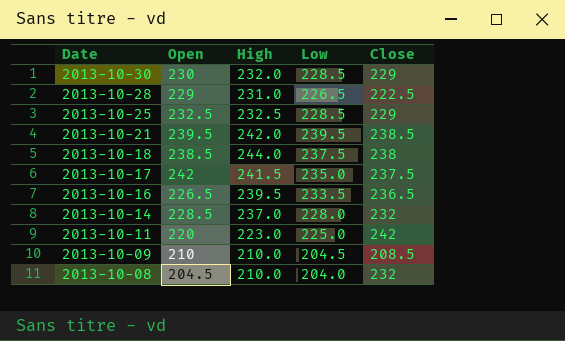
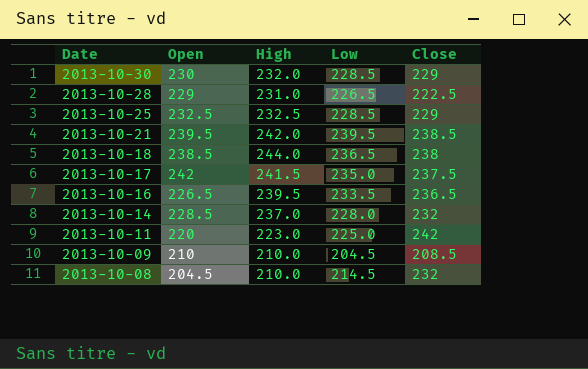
2013-10-18 | Low: 237.5 -> 236.5
2013-10-08 | Low: 204.0 -> 214.5

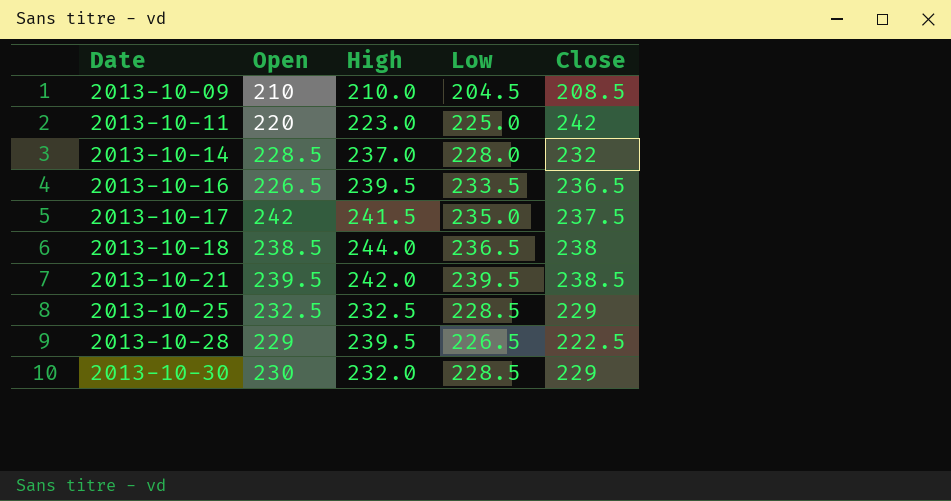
row order: Date descending -> Date ascending
row 2013-10-08: 204.5 | 210.0 | 214.5 | 232 -> none
2013-10-28 | High: 231.0 -> 239.5

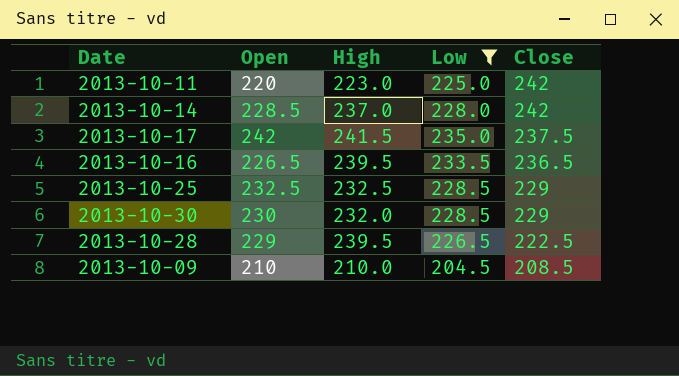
filter: none -> Low <= 235.0
row order: Date ascending -> Close descending
2013-10-14 | Close: 232 -> 242

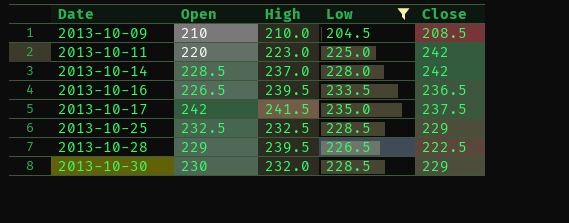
row order: Close descending -> Date ascending

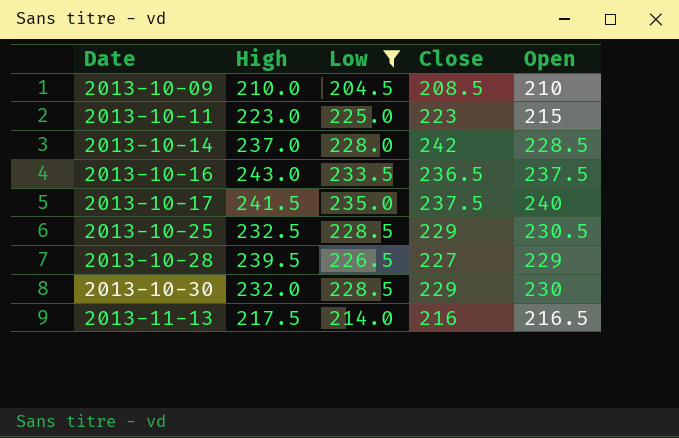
column Open | position: 2 -> 5
2013-10-11 | Close: 242 -> 223
2013-10-11 | Open: 220 -> 215
2013-10-16 | High: 239.5 -> 243.0
2013-10-16 | Open: 226.5 -> 237.5
2013-10-17 | Open: 242 -> 240
2013-10-25 | Open: 232.5 -> 230.5
2013-10-28 | Close: 222.5 -> 227
row 2013-11-13: none -> 217.5 | 214.0 | 216 | 216.5

